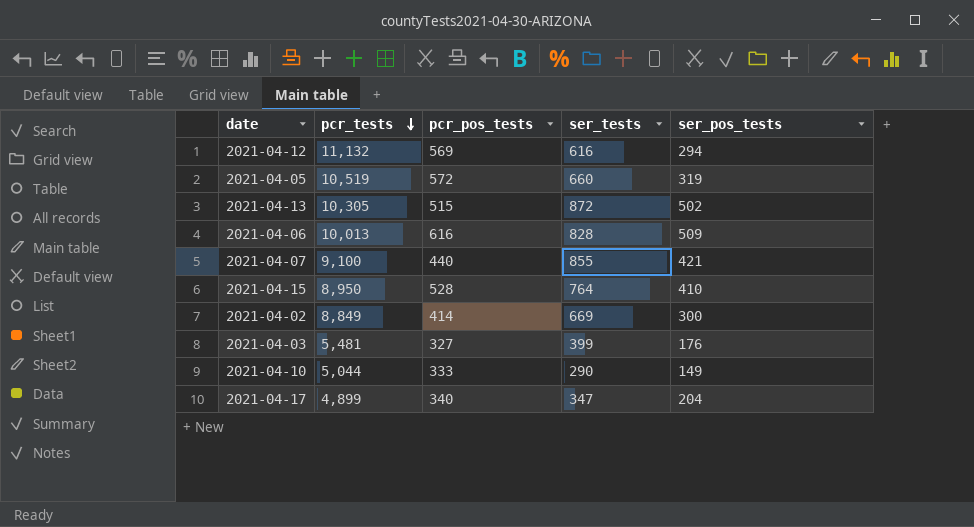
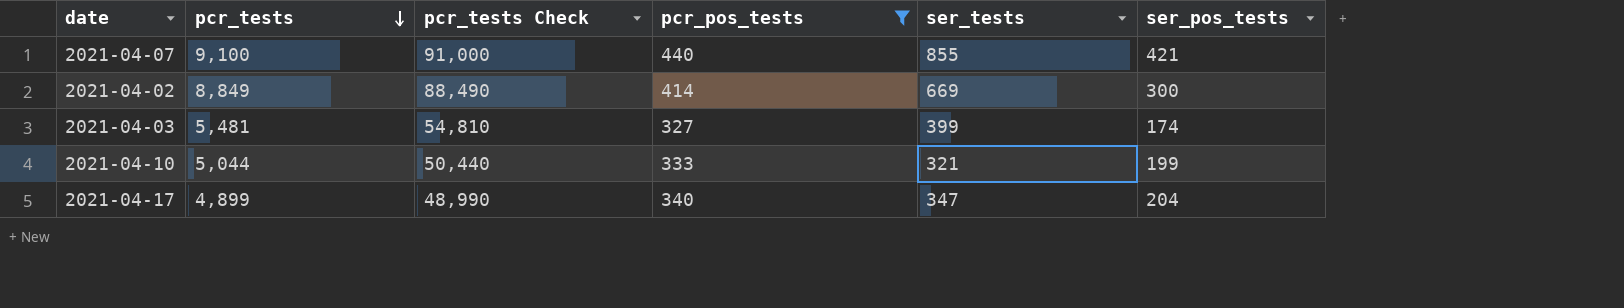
filter: none -> pcr_pos_tests <= 440
column pcr_tests Check | formula: none -> [pcr_tests] * 10
2021-04-03 | ser_pos_tests: 176 -> 174
2021-04-10 | ser_tests: 290 -> 321
2021-04-10 | ser_pos_tests: 149 -> 199

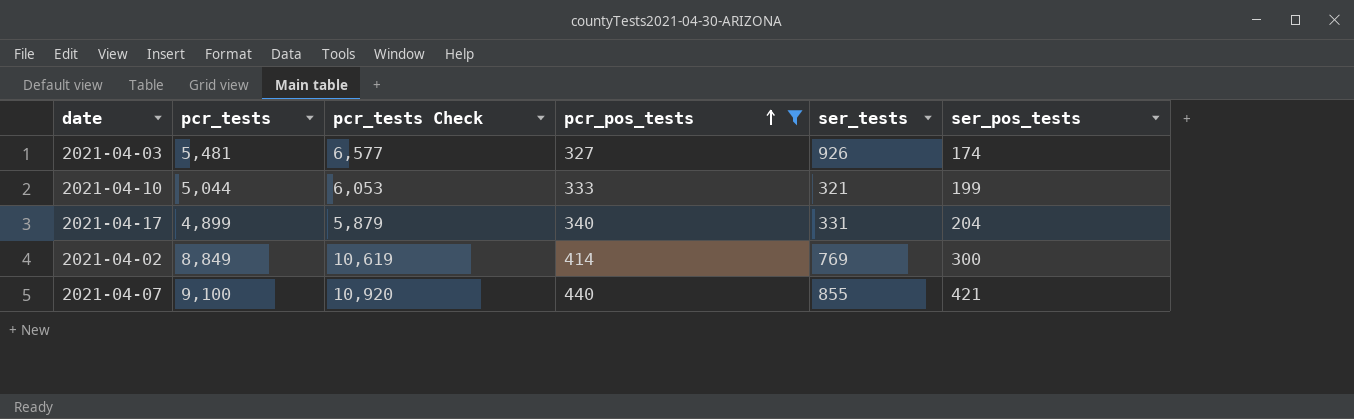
row order: pcr_tests descending -> pcr_pos_tests ascending
column pcr_tests Check | formula: [pcr_tests] * 10 -> [pcr_tests] * 1.2
2021-04-03 | ser_tests: 399 -> 926
2021-04-17 | ser_tests: 347 -> 331
2021-04-02 | ser_tests: 669 -> 769

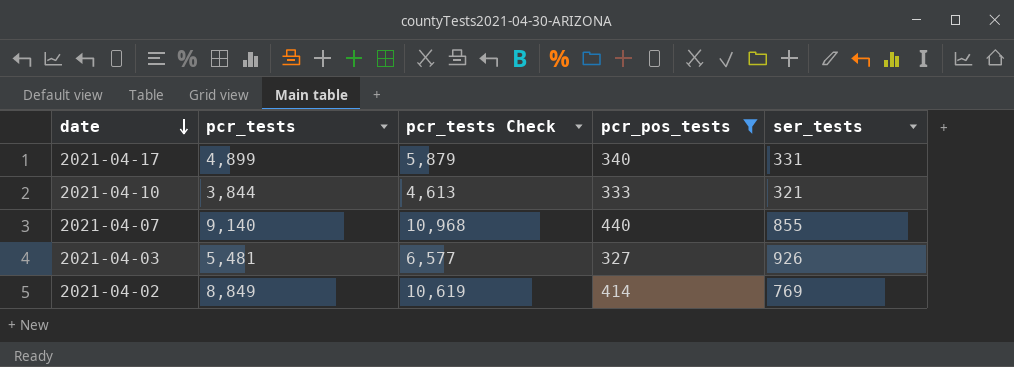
row order: pcr_pos_tests ascending -> date descending
column ser_pos_tests | position: 6 -> none
2021-04-10 | pcr_tests: 5,044 -> 3,844
2021-04-10 | pcr_tests Check: 6,053 -> 4,613
2021-04-07 | pcr_tests: 9,100 -> 9,140
2021-04-07 | pcr_tests Check: 10,920 -> 10,968

